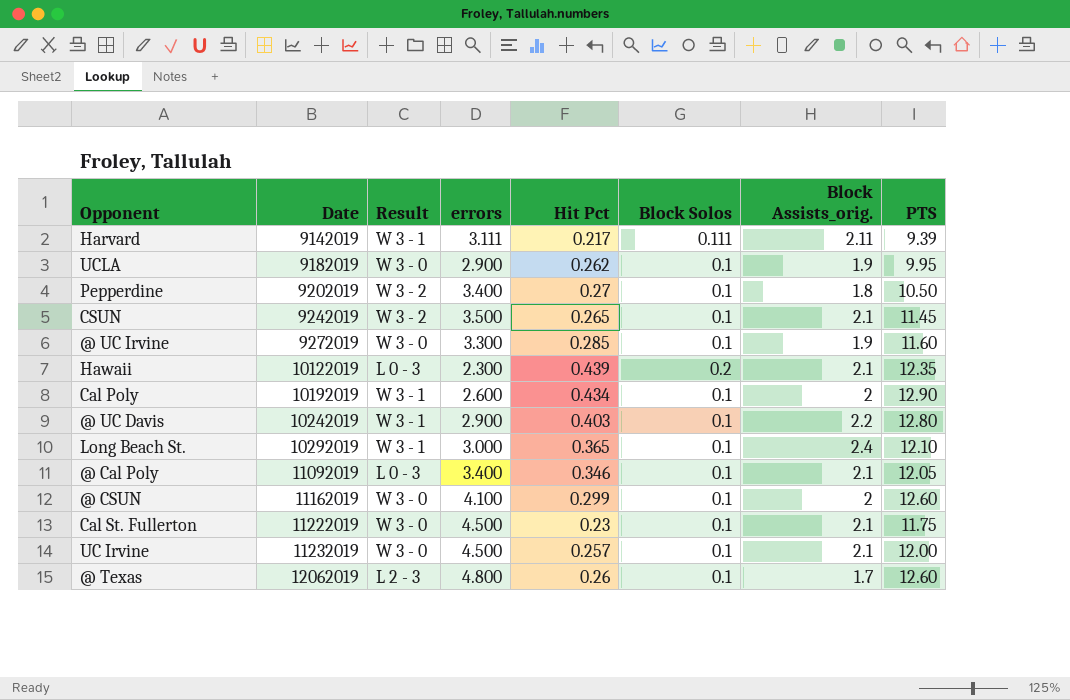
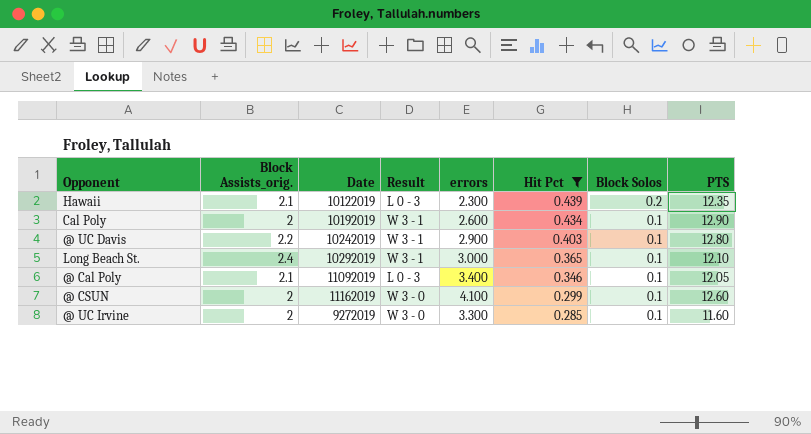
filter: none -> Hit Pct >= 0.285
row order: Date ascending -> Hit Pct descending
column Block Assists_orig. | position: 7 -> 2
@ UC Irvine | Block Assists_orig.: 1.9 -> 2

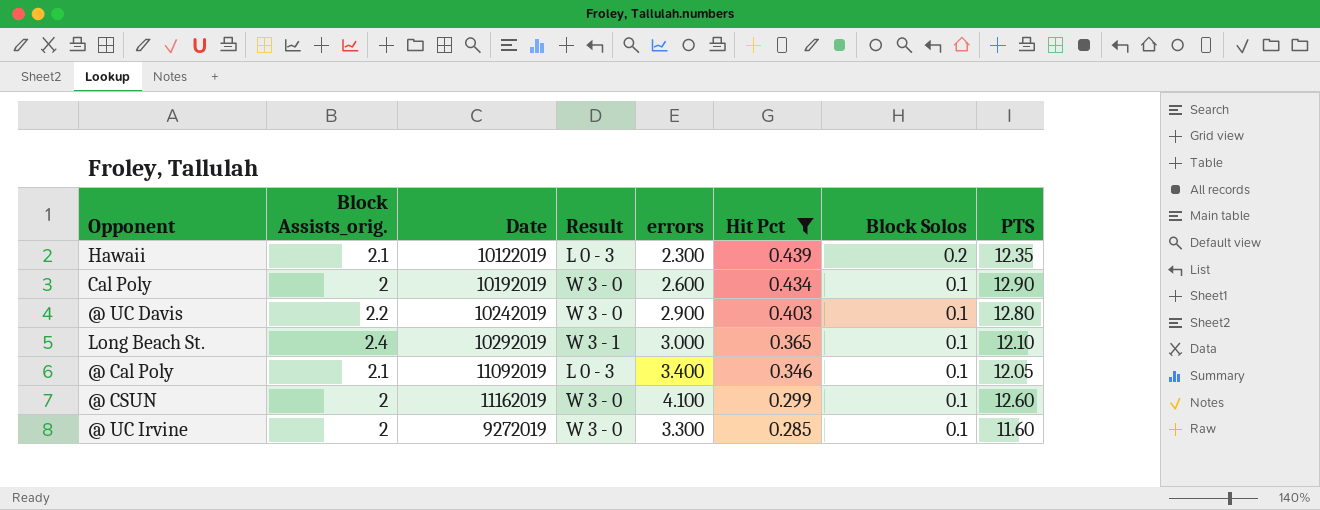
Cal Poly | Result: W 3 - 1 -> W 3 - 0
@ UC Davis | Result: W 3 - 1 -> W 3 - 0

